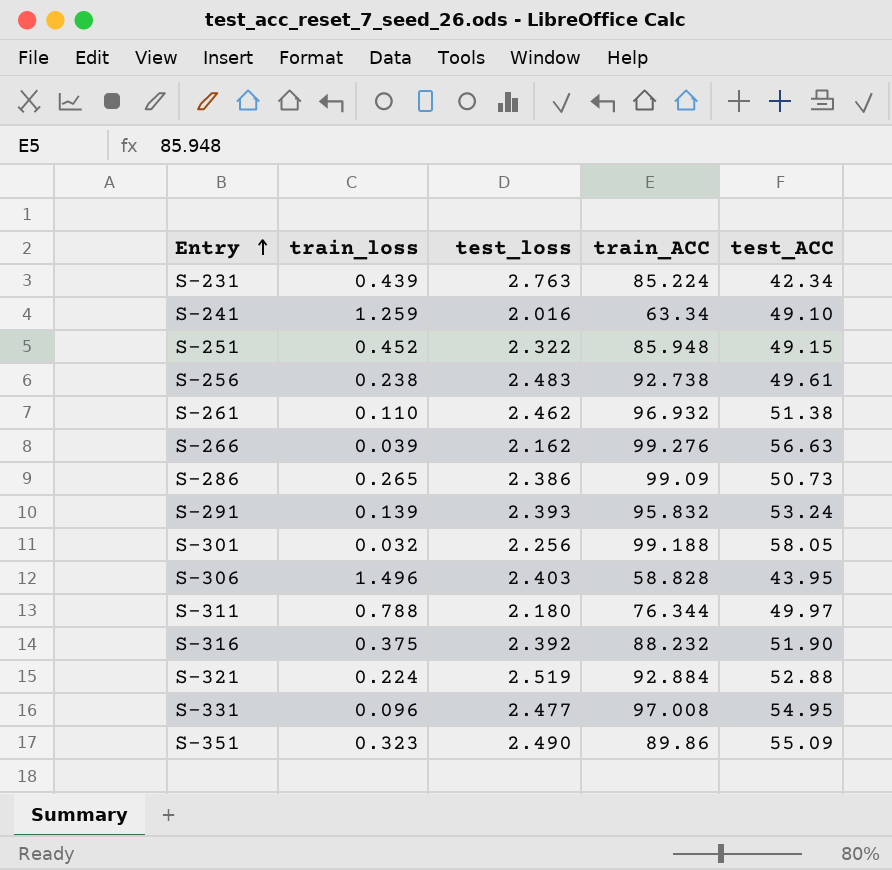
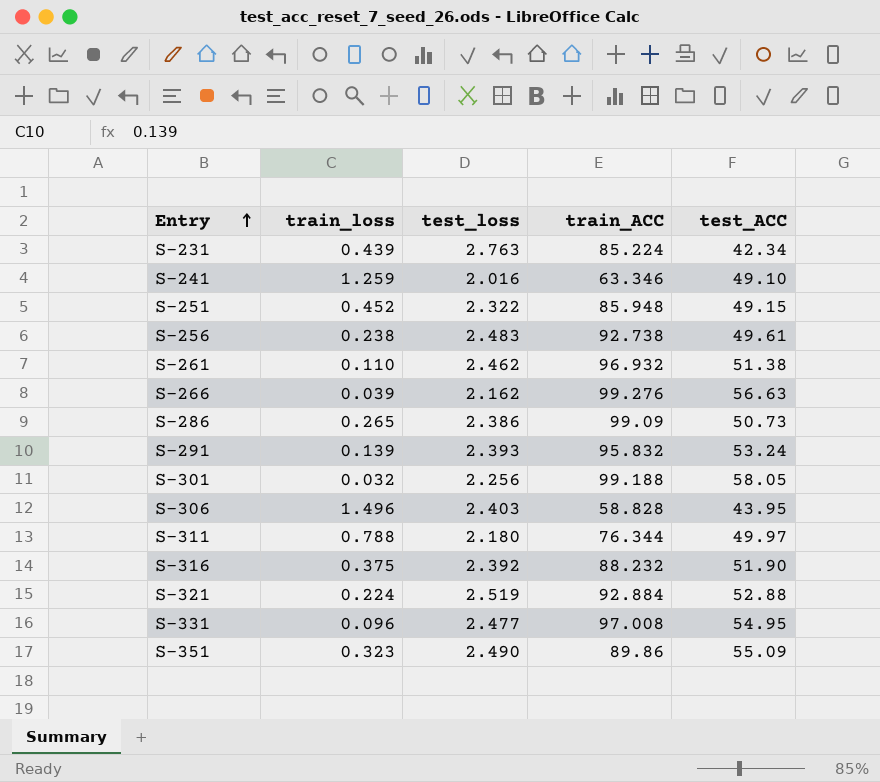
S-241 | train_ACC: 63.34 -> 63.346

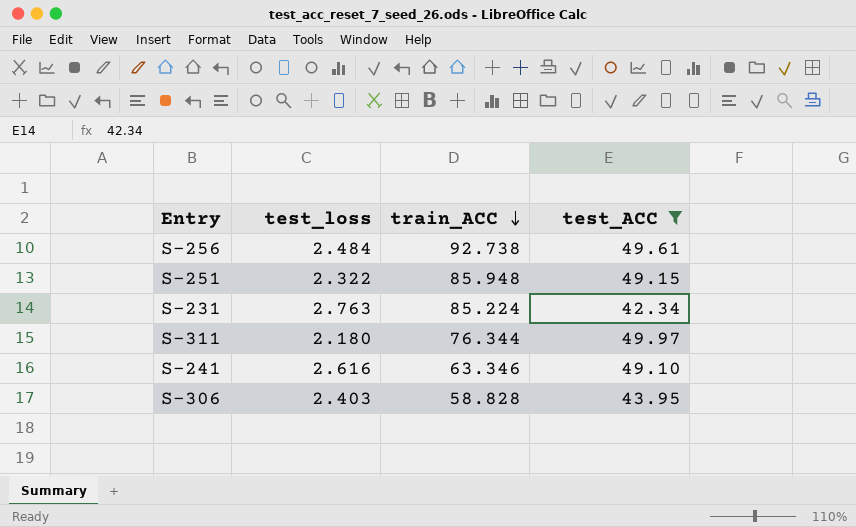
filter: none -> test_ACC <= 49.97
row order: Entry ascending -> train_ACC descending
column train_loss | position: 2 -> none
S-256 | test_loss: 2.483 -> 2.484
S-241 | test_loss: 2.016 -> 2.616

